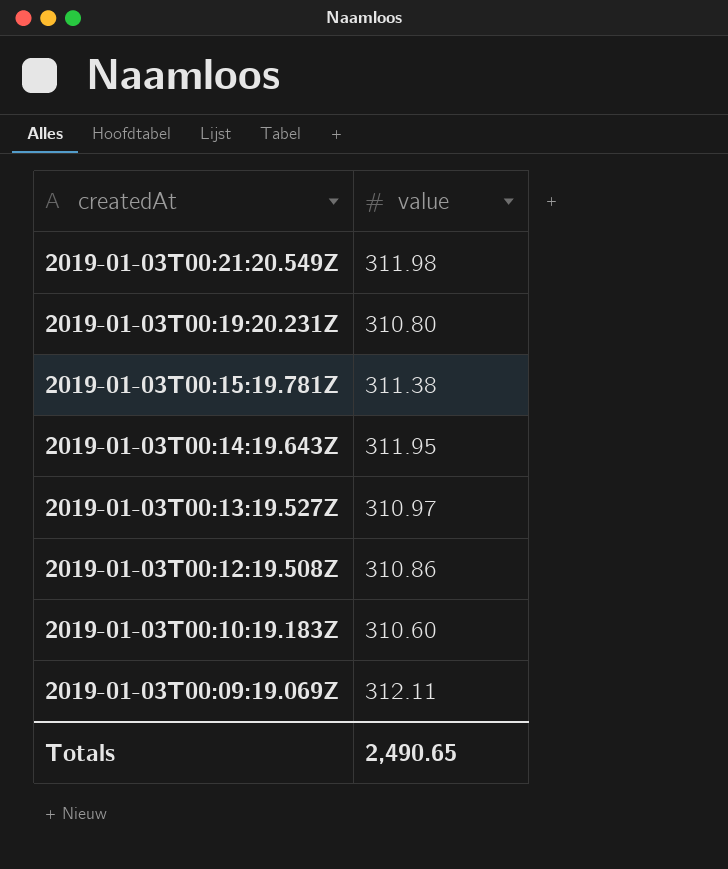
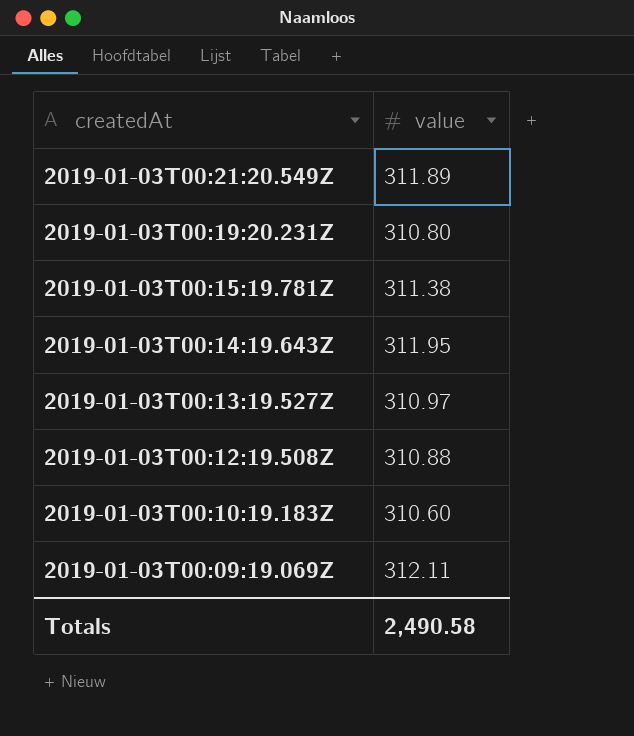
2019-01-03T00:21:20.549Z | value: 311.98 -> 311.89
2019-01-03T00:12:19.508Z | value: 310.86 -> 310.88
Totals | value: 2,490.65 -> 2,490.58

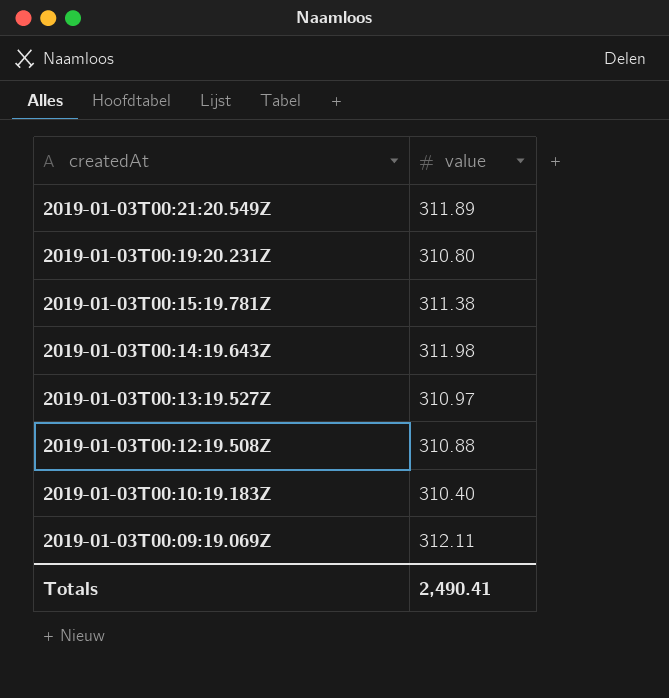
2019-01-03T00:14:19.643Z | value: 311.95 -> 311.98
2019-01-03T00:10:19.183Z | value: 310.60 -> 310.40
Totals | value: 2,490.58 -> 2,490.41

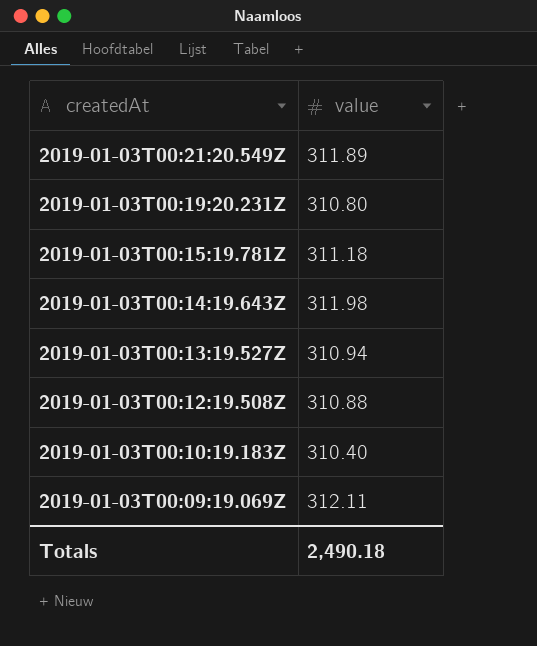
2019-01-03T00:15:19.781Z | value: 311.38 -> 311.18
2019-01-03T00:13:19.527Z | value: 310.97 -> 310.94
Totals | value: 2,490.41 -> 2,490.18

